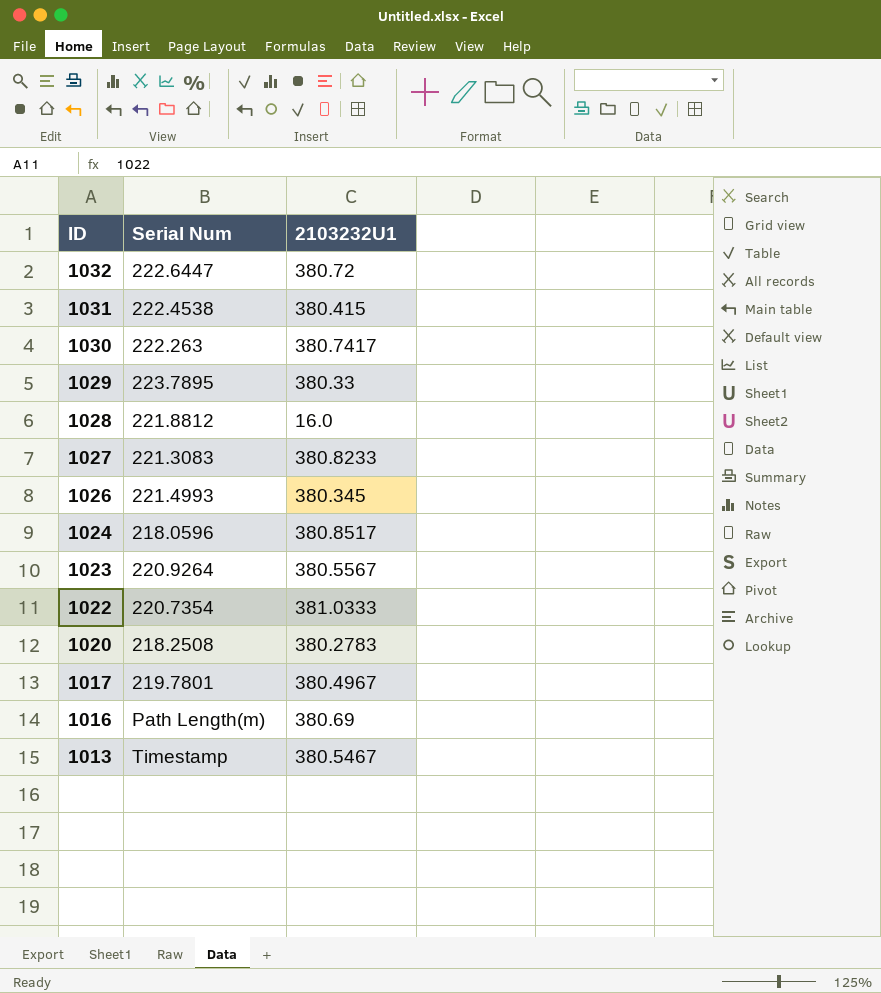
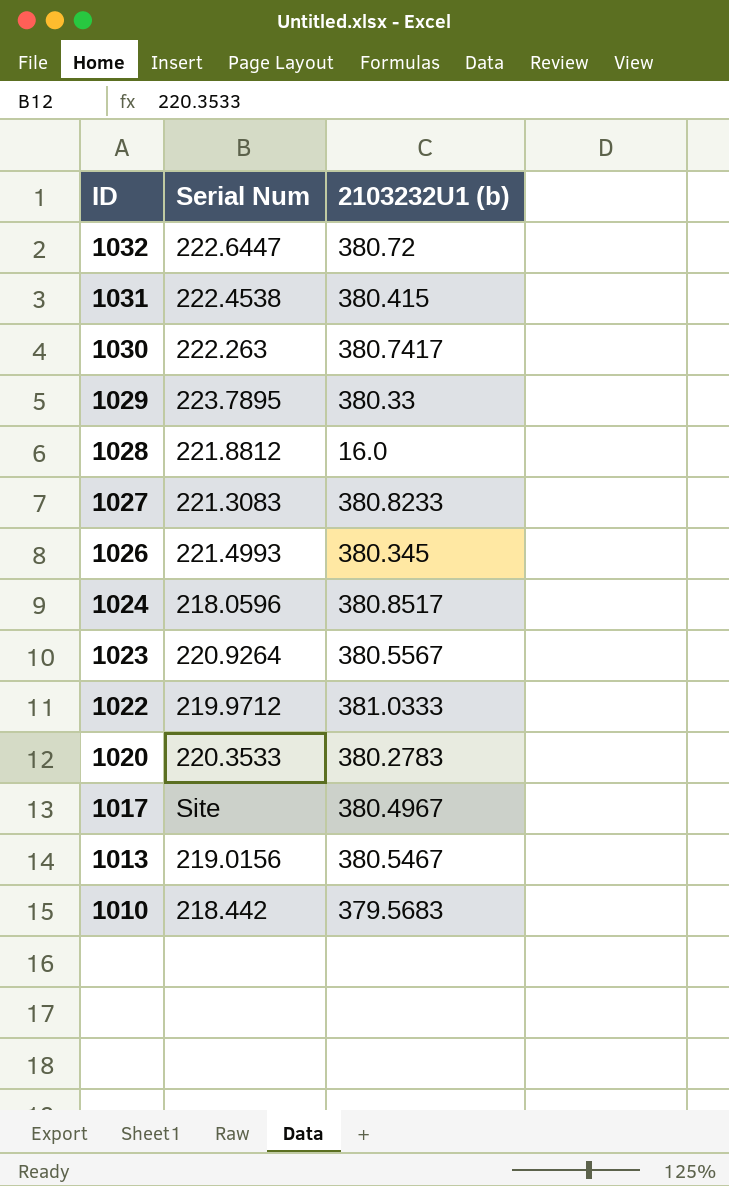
column name: 2103232U1 -> 2103232U1 (b)
row 1016: Path Length(m) | 380.69 -> none
1022 | Serial Num: 220.7354 -> 219.9712
1020 | Serial Num: 218.2508 -> 220.3533
1017 | Serial Num: 219.7801 -> Site
1013 | Serial Num: Timestamp -> 219.0156
row 1010: none -> 218.442 | 379.5683

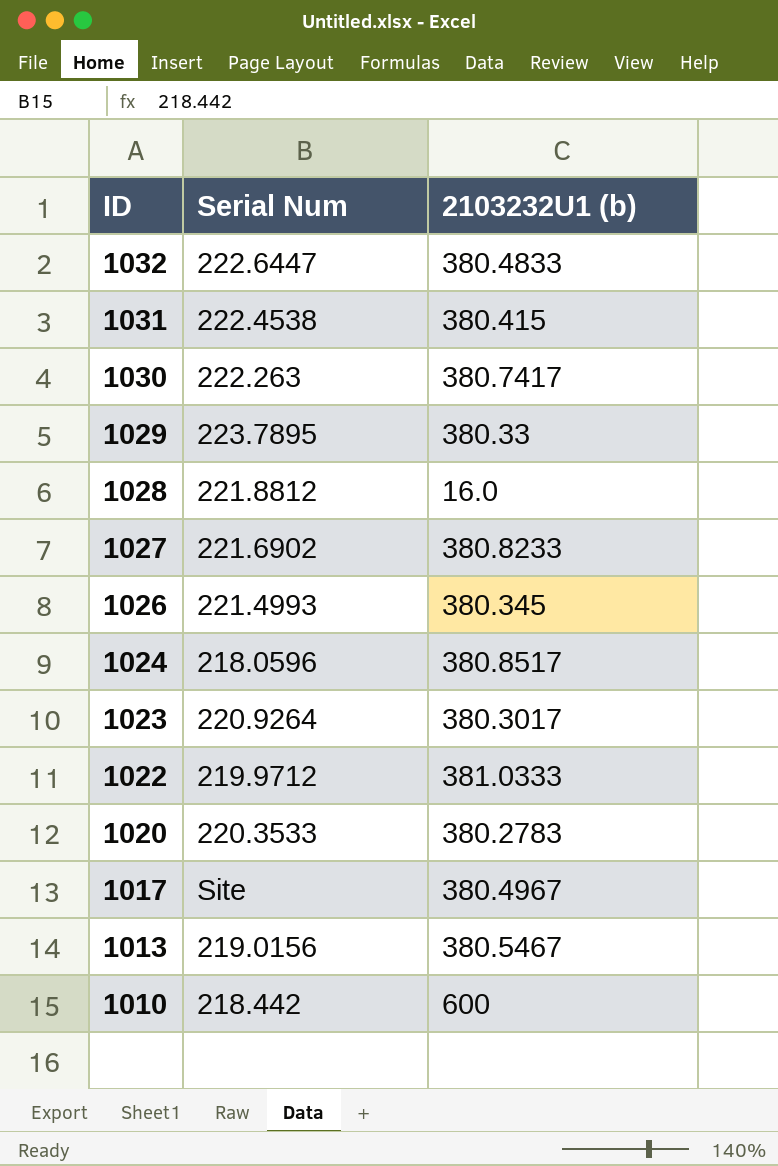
1032 | 2103232U1 (b): 380.72 -> 380.4833
1027 | Serial Num: 221.3083 -> 221.6902
1023 | 2103232U1 (b): 380.5567 -> 380.3017
1010 | 2103232U1 (b): 379.5683 -> 600

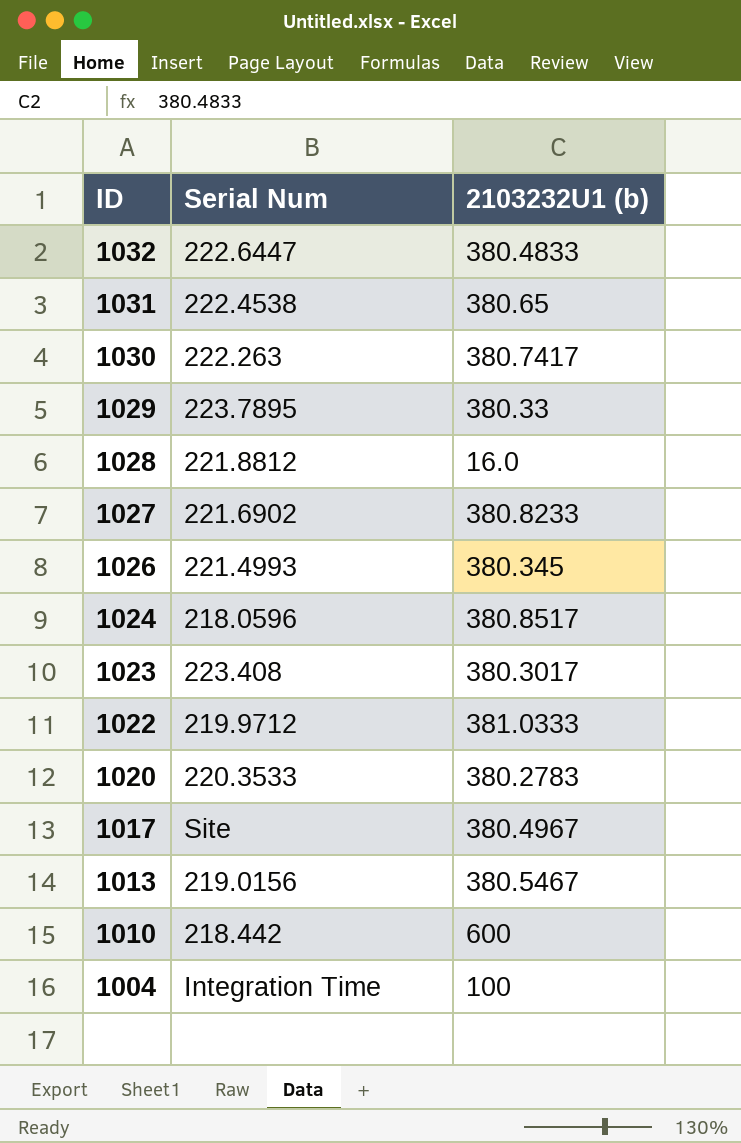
1031 | 2103232U1 (b): 380.415 -> 380.65
1023 | Serial Num: 220.9264 -> 223.408
row 1004: none -> Integration Time | 100

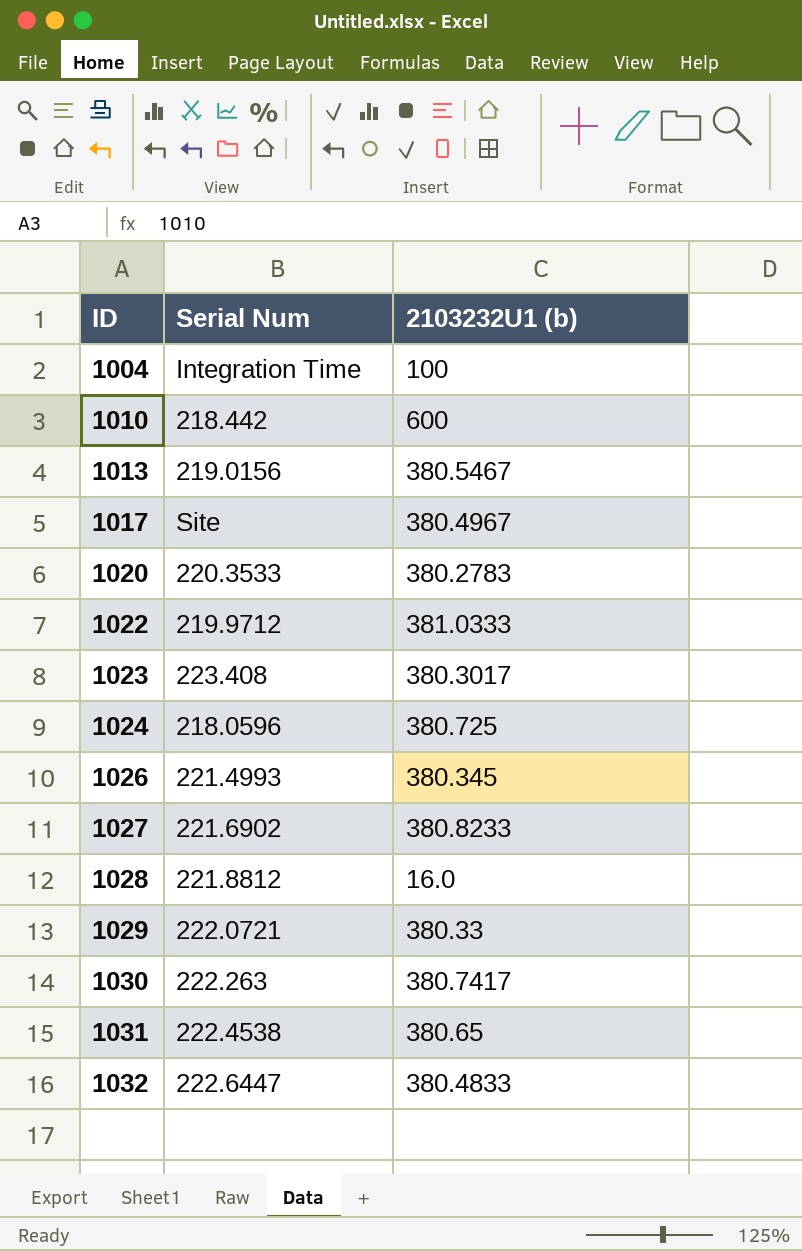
row order: ID descending -> ID ascending
1024 | 2103232U1 (b): 380.8517 -> 380.725
1029 | Serial Num: 223.7895 -> 222.0721

